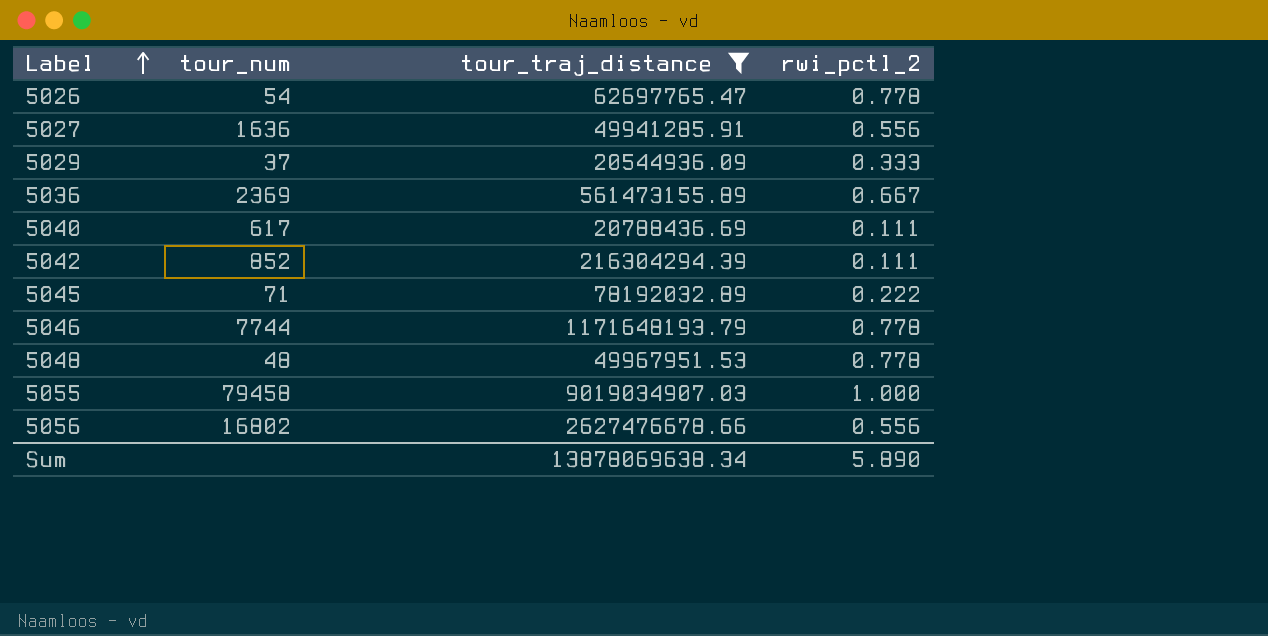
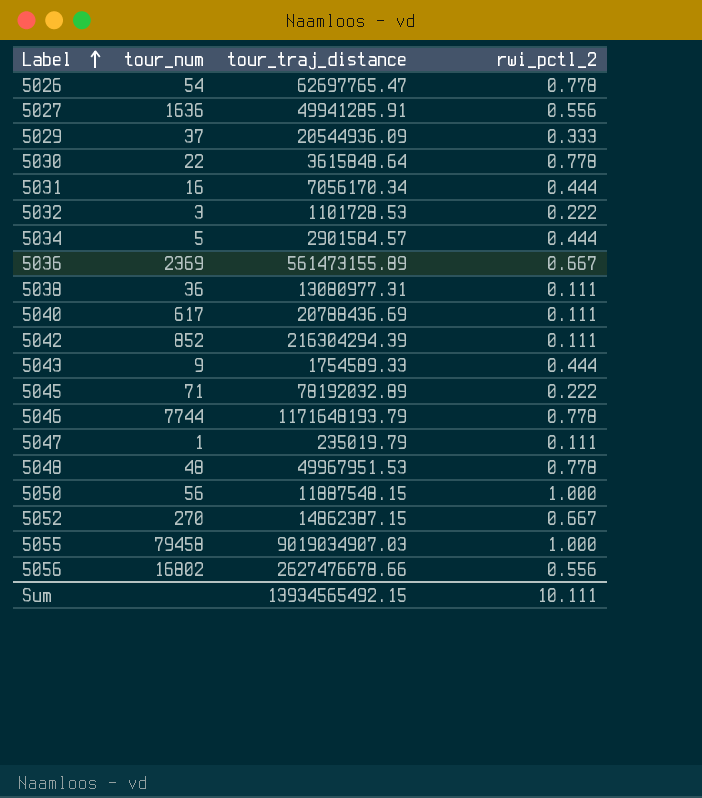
filter: tour_traj_distance >= 20544936.09 -> none
Sum | tour_traj_distance: 13878069638.34 -> 13934565492.15
Sum | rwi_pctl_2: 5.890 -> 10.111

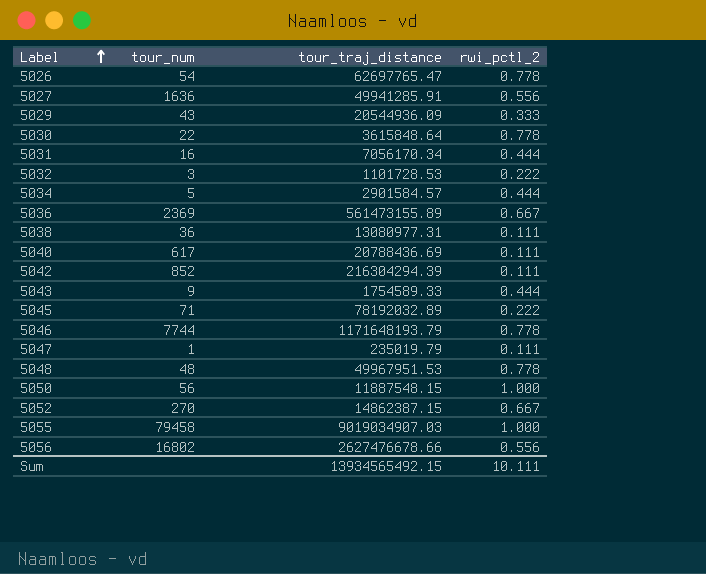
5029 | tour_num: 37 -> 43

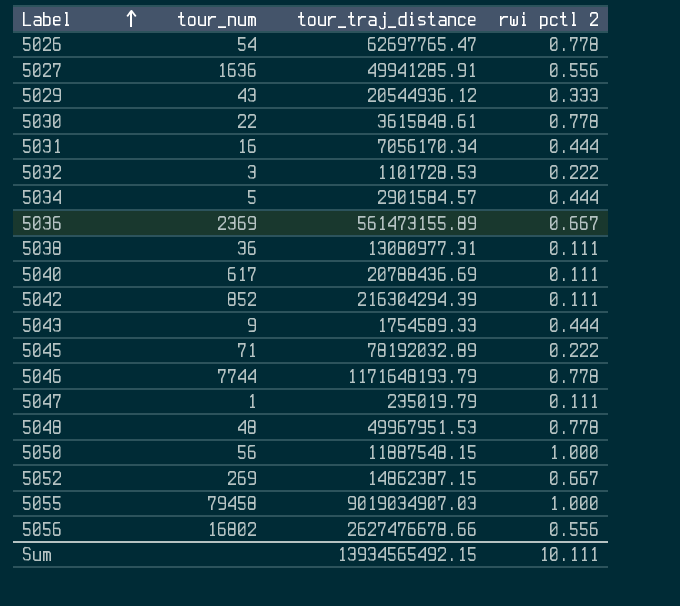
column name: rwi_pctl_2 -> rwi pctl 2
5029 | tour_traj_distance: 20544936.09 -> 20544936.12
5030 | tour_traj_distance: 3615848.64 -> 3615848.61
5052 | tour_num: 270 -> 269

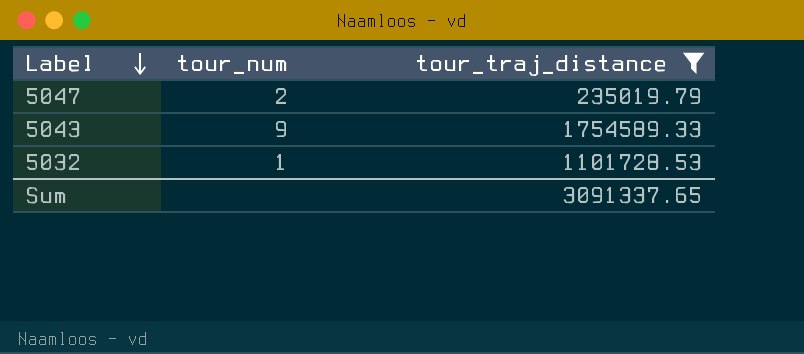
filter: none -> tour_traj_distance <= 1754589.33
row order: Label ascending -> Label descending
column rwi pctl 2 | position: 4 -> none
5047 | tour_num: 1 -> 2
5032 | tour_num: 3 -> 1
Sum | tour_traj_distance: 13934565492.15 -> 3091337.65

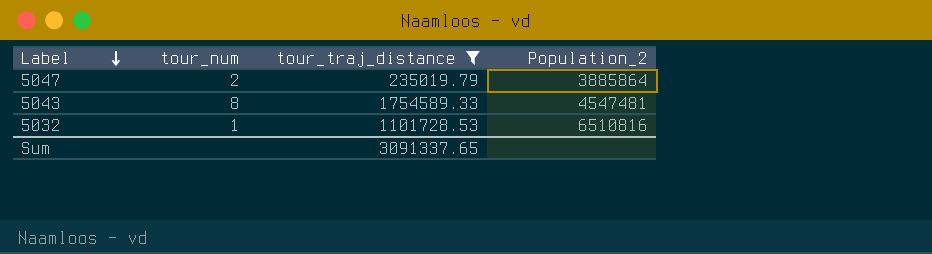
column Population_2 | position: none -> 4
5043 | tour_num: 9 -> 8

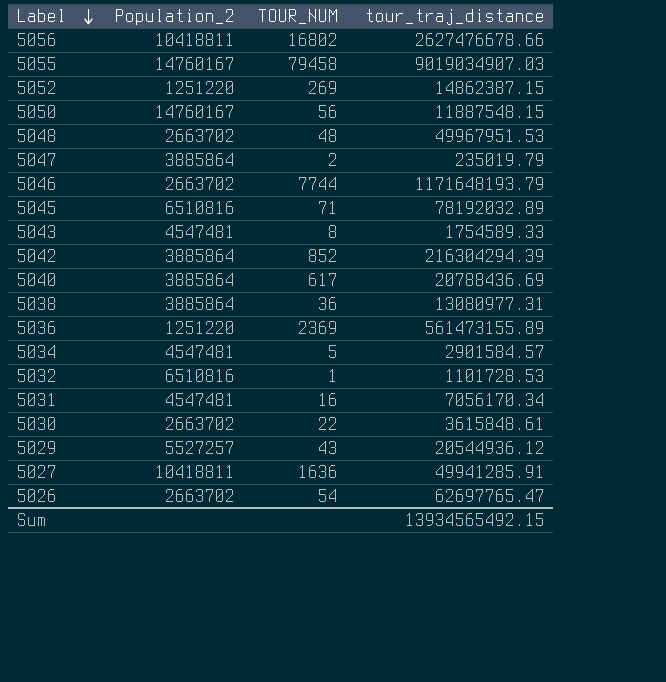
filter: tour_traj_distance <= 1754589.33 -> none
column Population_2 | position: 4 -> 2
column name: tour_num -> TOUR_NUM
Sum | tour_traj_distance: 3091337.65 -> 13934565492.15

